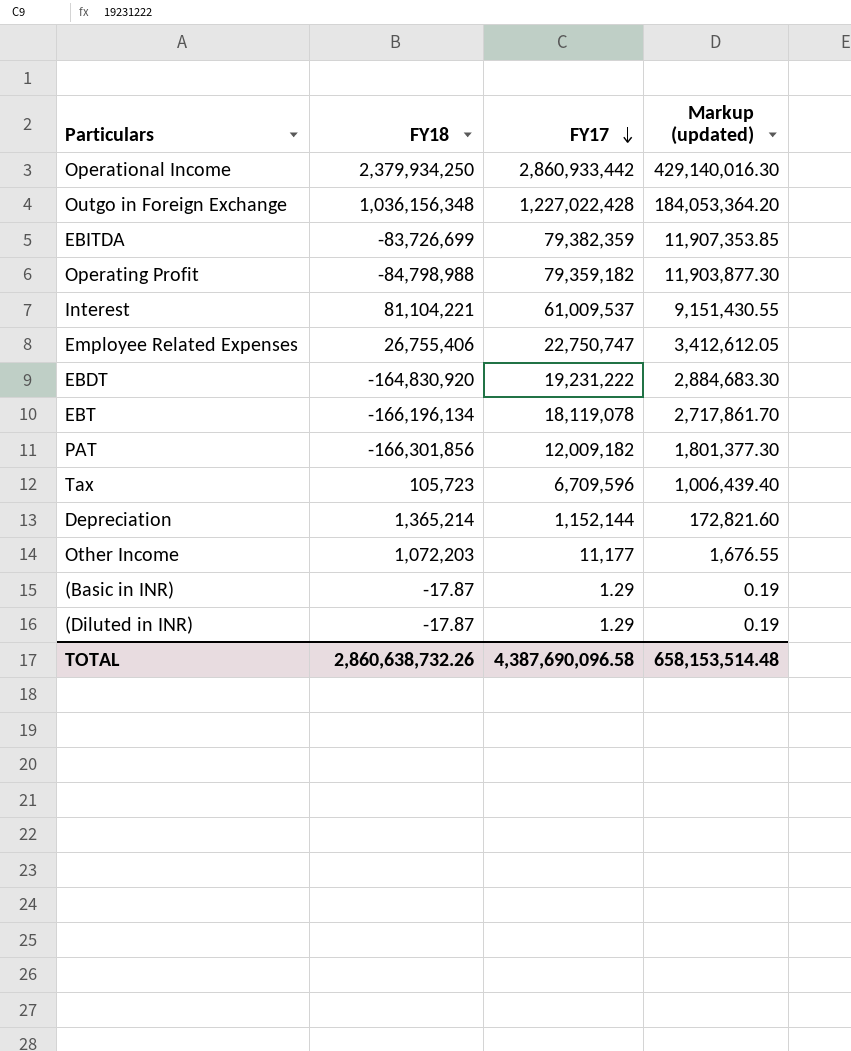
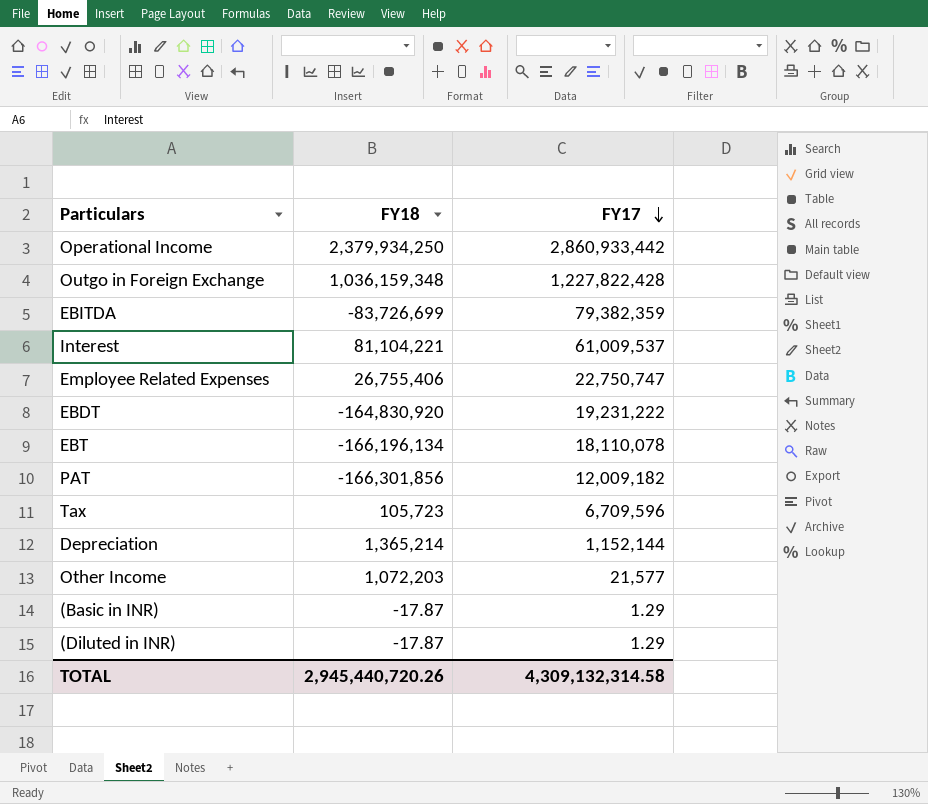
column Markup (updated) | formula: [FY17] * 0.15 -> none
row Operating Profit: -84,798,988 | 79,359,182 | 11,903,877.30 -> none
Outgo in Foreign Exchange | FY18: 1,036,156,348 -> 1,036,159,348
Outgo in Foreign Exchange | FY17: 1,227,022,428 -> 1,227,822,428
EBT | FY17: 18,119,078 -> 18,110,078
Other Income | FY17: 11,177 -> 21,577
TOTAL | FY18: 2,860,638,732.26 -> 2,945,440,720.26
TOTAL | FY17: 4,387,690,096.58 -> 4,309,132,314.58

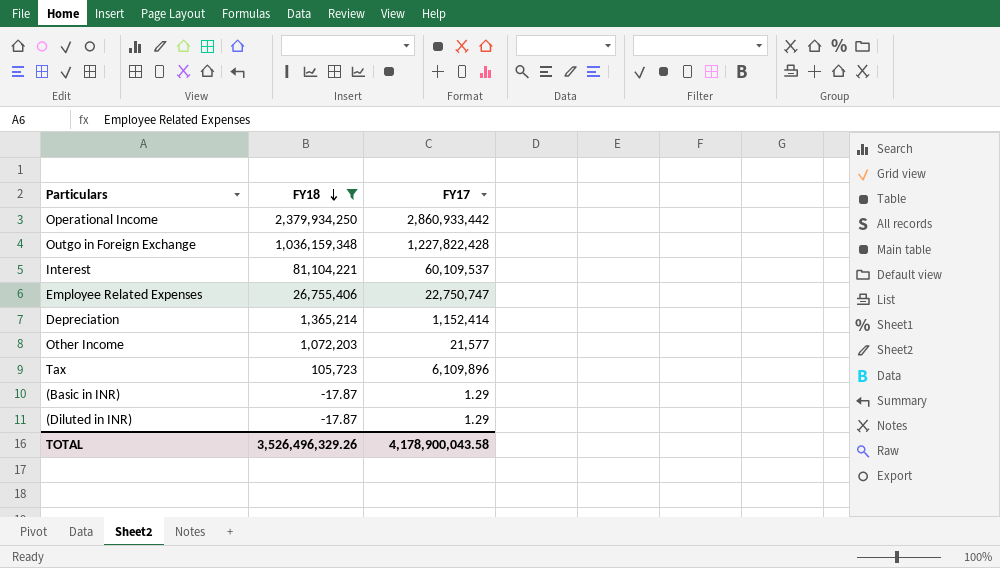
filter: none -> FY18 >= -17.87
row order: FY17 descending -> FY18 descending
Interest | FY17: 61,009,537 -> 60,109,537
Depreciation | FY17: 1,152,144 -> 1,152,414
Tax | FY17: 6,709,596 -> 6,109,896
TOTAL | FY18: 2,945,440,720.26 -> 3,526,496,329.26
TOTAL | FY17: 4,309,132,314.58 -> 4,178,900,043.58

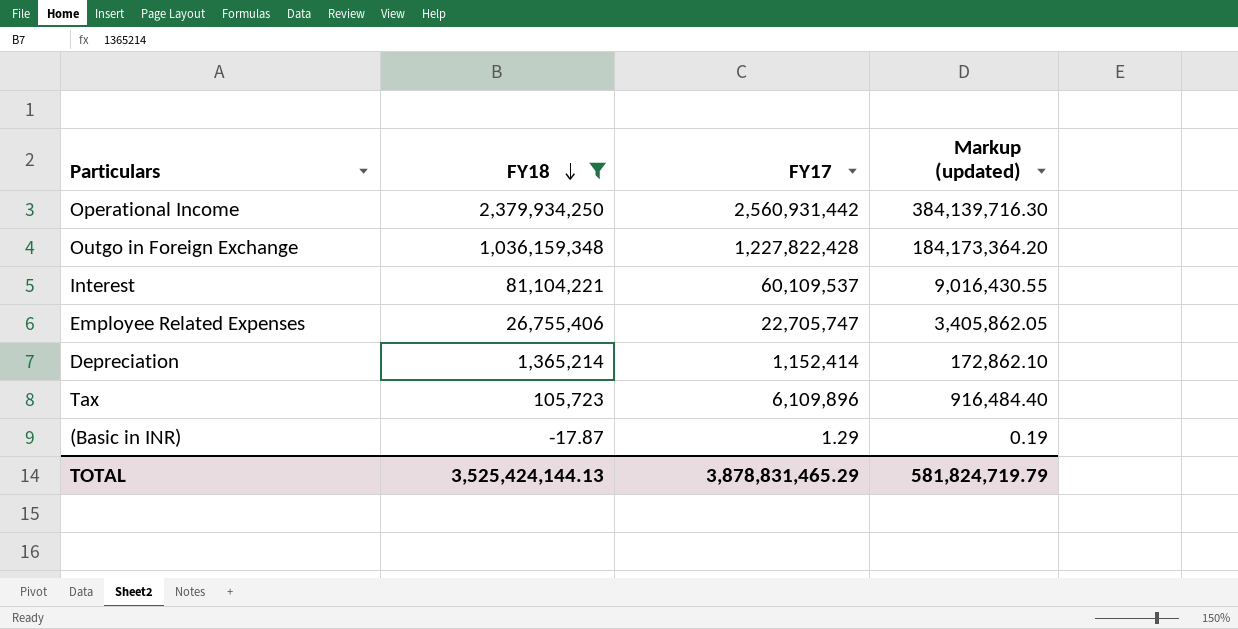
column Markup (updated) | formula: none -> [FY17] * 0.15
row Other Income: 1,072,203 | 21,577 -> none
row (Diluted in INR): -17.87 | 1.29 -> none
Operational Income | FY17: 2,860,933,442 -> 2,560,931,442
Employee Related Expenses | FY17: 22,750,747 -> 22,705,747
TOTAL | FY18: 3,526,496,329.26 -> 3,525,424,144.13
TOTAL | FY17: 4,178,900,043.58 -> 3,878,831,465.29

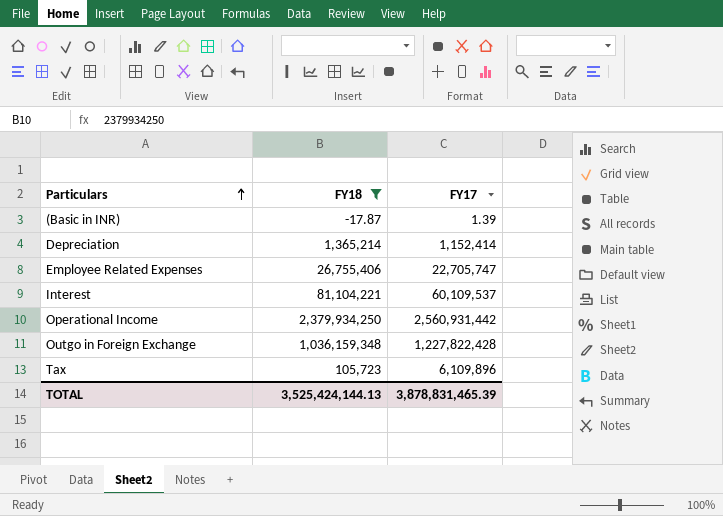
row order: FY18 descending -> Particulars ascending
column Markup (updated) | formula: [FY17] * 0.15 -> none
(Basic in INR) | FY17: 1.29 -> 1.39
TOTAL | FY17: 3,878,831,465.29 -> 3,878,831,465.39

